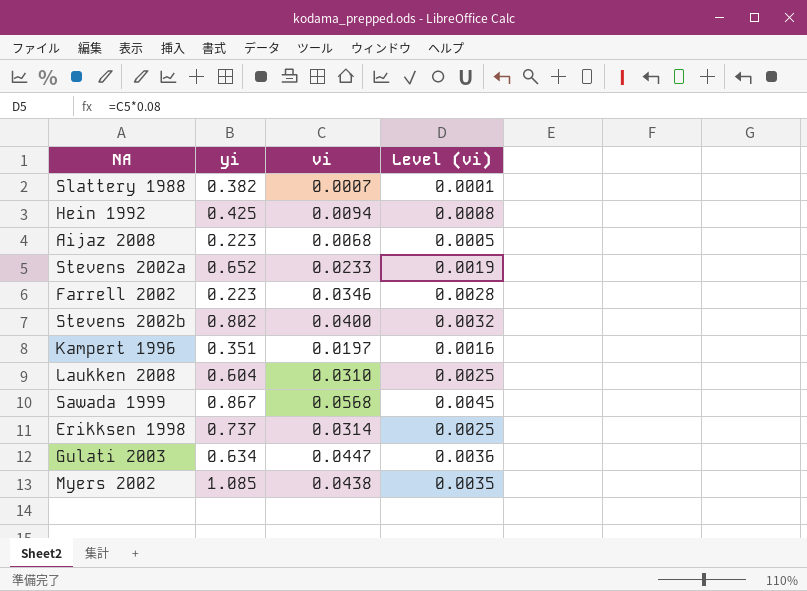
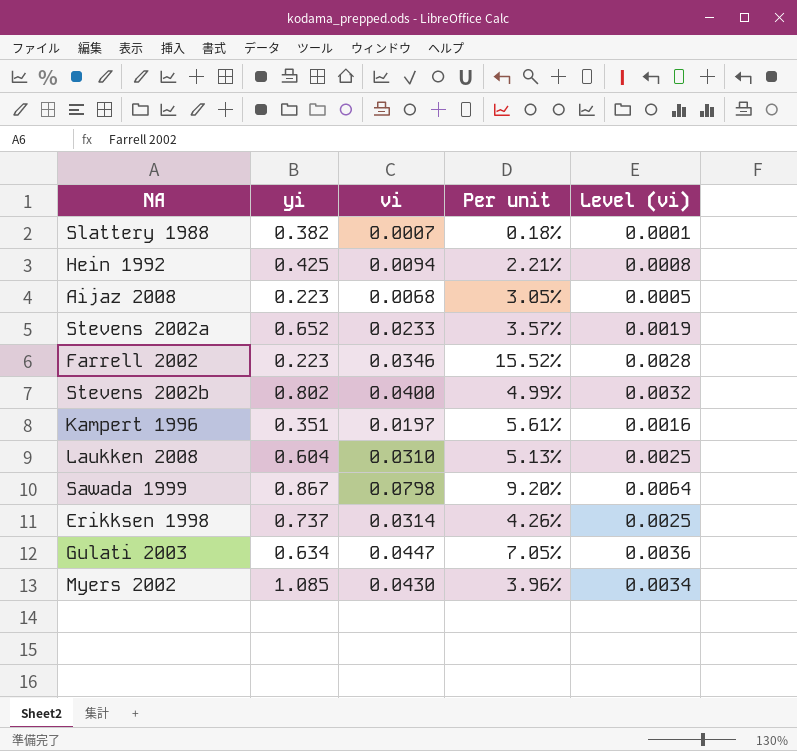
column Per unit | formula: none -> [vi] / [yi]
Sawada 1999 | vi: 0.0568 -> 0.0798
Sawada 1999 | Level (vi): 0.0045 -> 0.0064
Myers 2002 | vi: 0.0438 -> 0.0430
Myers 2002 | Level (vi): 0.0035 -> 0.0034

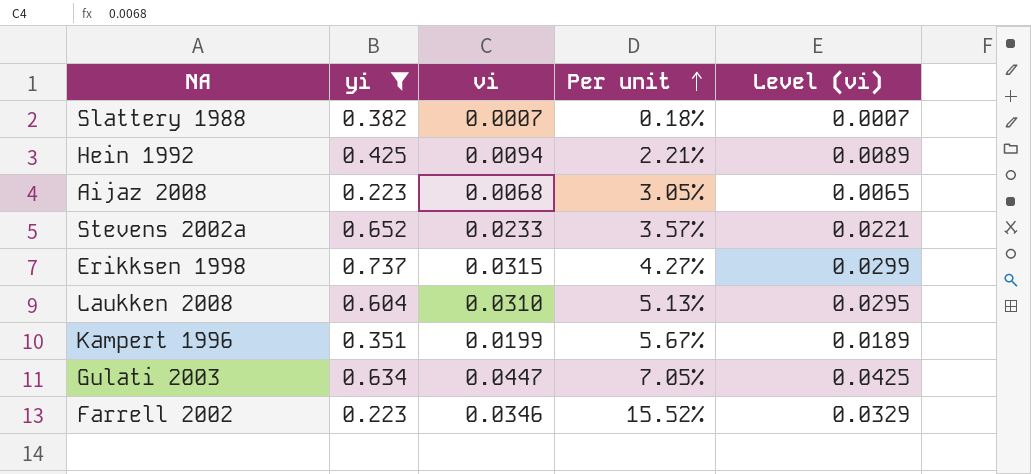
filter: none -> yi <= 0.737
row order: none -> Per unit ascending
column Level (vi) | formula: [vi] * 0.08 -> [vi] * 0.95
Erikksen 1998 | vi: 0.0314 -> 0.0315
Erikksen 1998 | Per unit: 4.26% -> 4.27%
Kampert 1996 | vi: 0.0197 -> 0.0199
Kampert 1996 | Per unit: 5.61% -> 5.67%

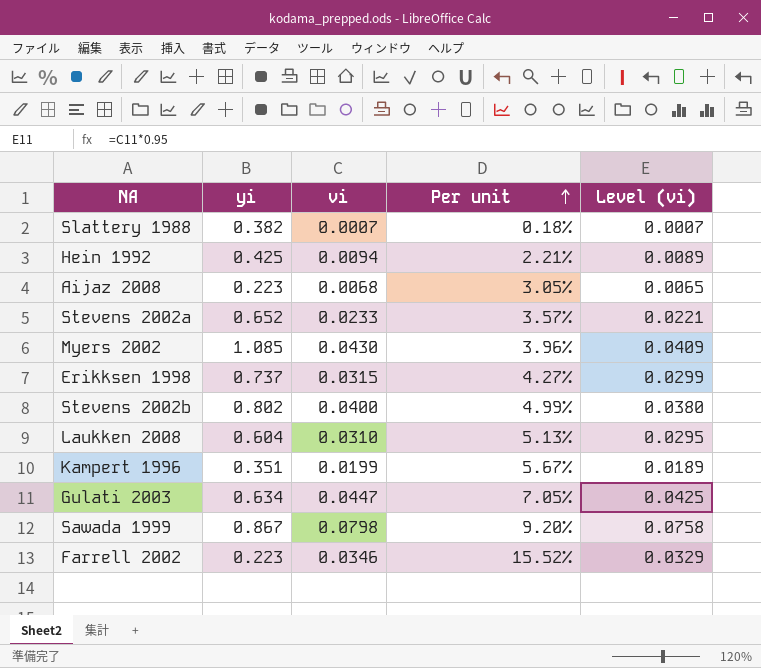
filter: yi <= 0.737 -> none

